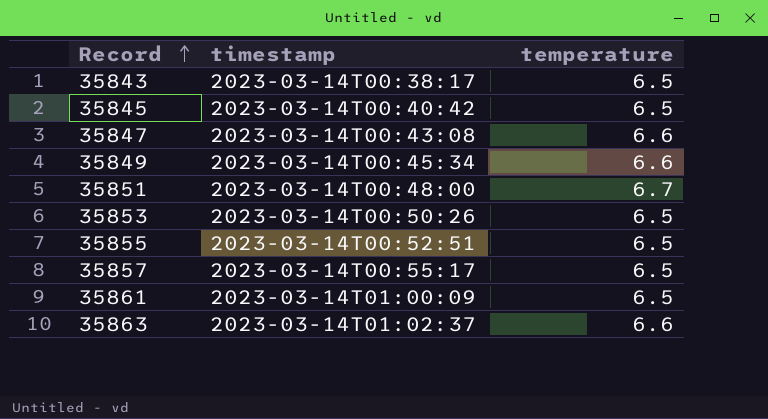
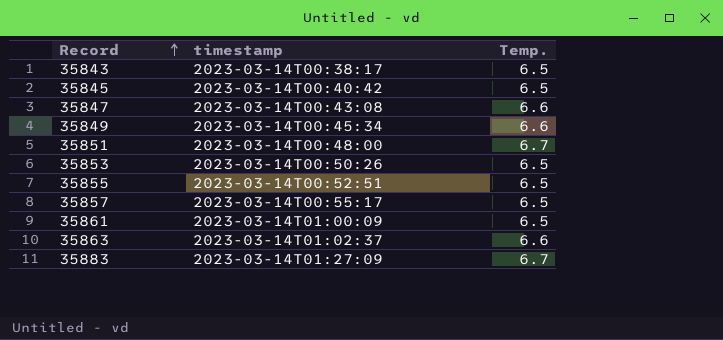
column name: temperature -> Temp.
row 35883: none -> 2023-03-14T01:27:09 | 6.7

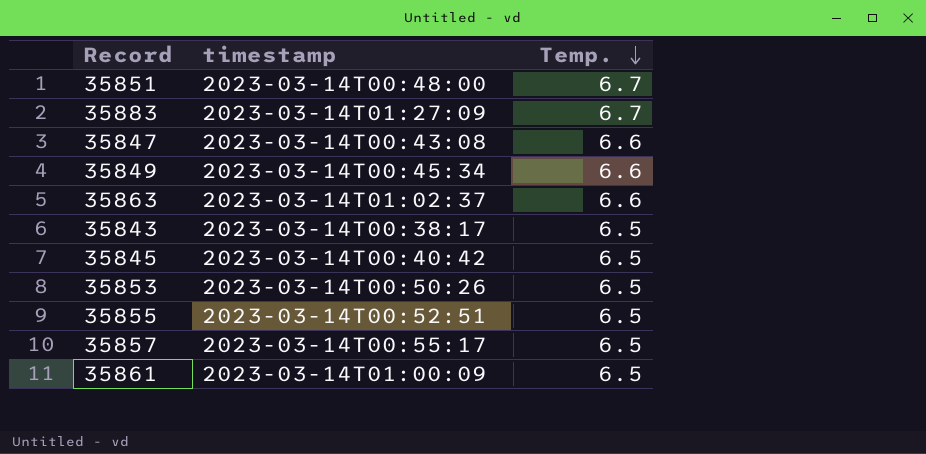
row order: Record ascending -> Temp. descending

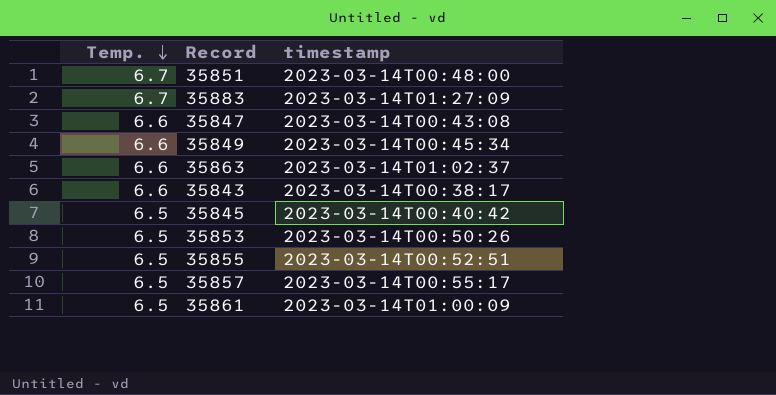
column Temp. | position: 3 -> 1
35843 | Temp.: 6.5 -> 6.6

